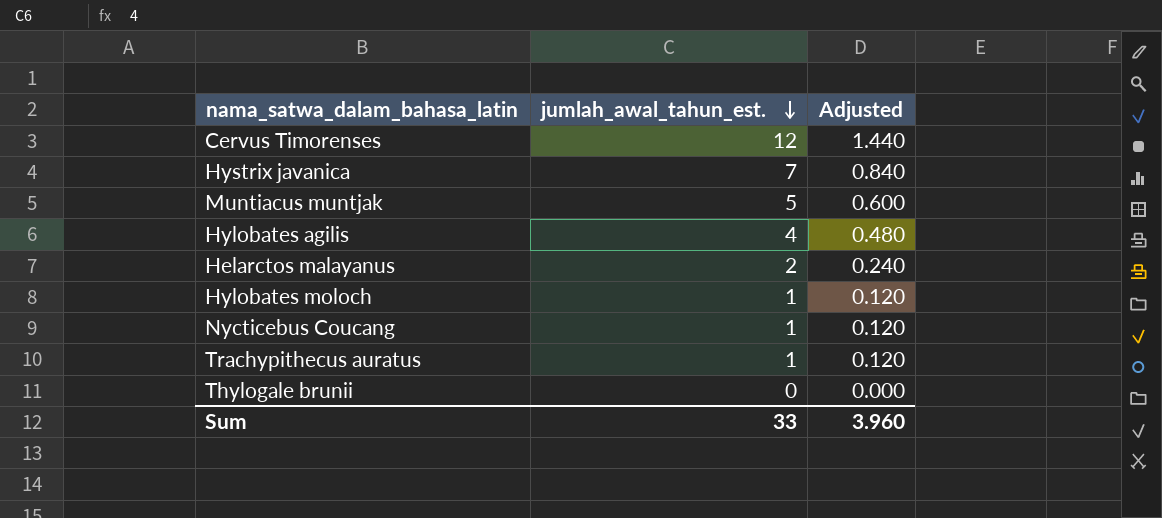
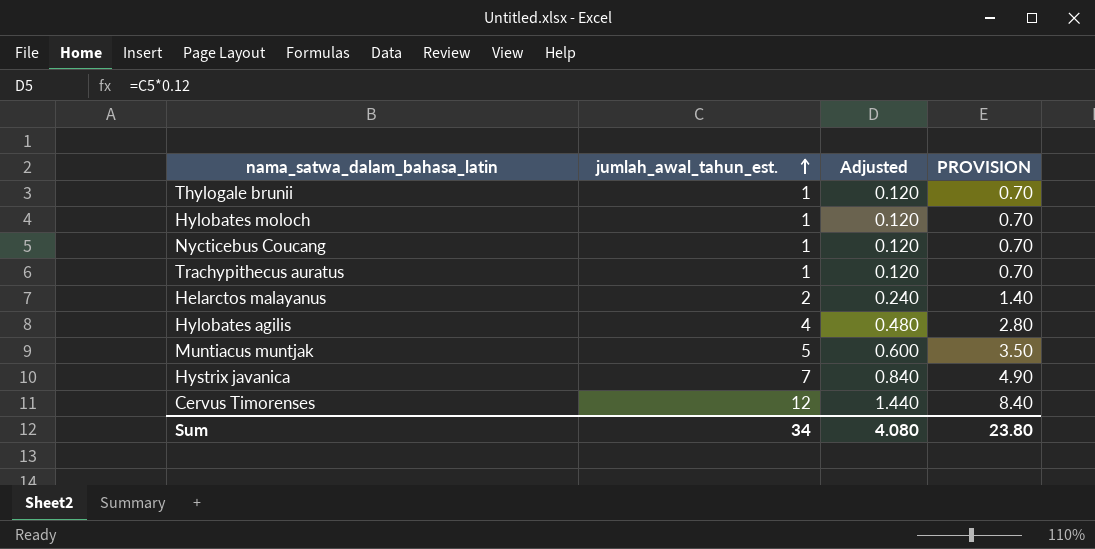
row order: jumlah_awal_tahun_est. descending -> jumlah_awal_tahun_est. ascending
column PROVISION | formula: none -> [jumlah_awal_tahun_est.] * 0.7
Thylogale brunii | jumlah_awal_tahun_est.: 0 -> 1
Thylogale brunii | Adjusted: 0.000 -> 0.120
Sum | jumlah_awal_tahun_est.: 33 -> 34
Sum | Adjusted: 3.960 -> 4.080

